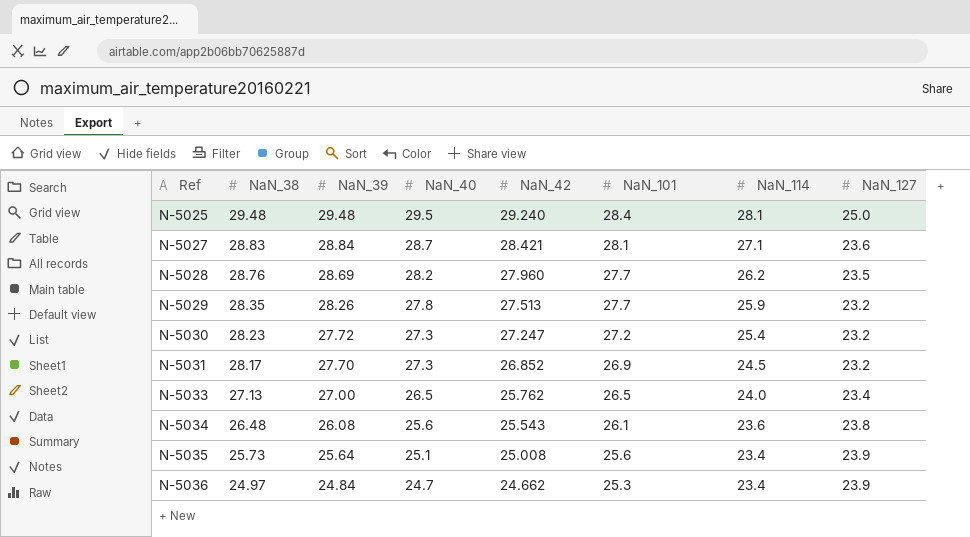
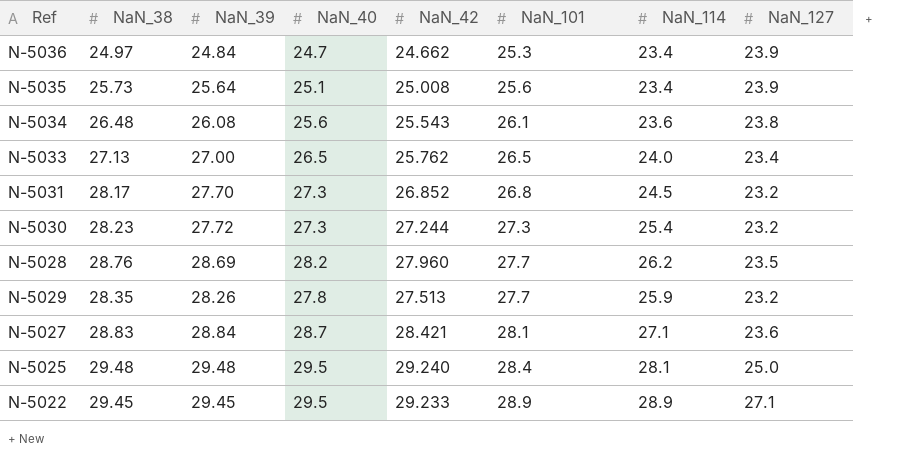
row order: Ref ascending -> NaN_101 ascending
N-5031 | NaN_101: 26.9 -> 26.8
N-5030 | NaN_42: 27.247 -> 27.244
N-5030 | NaN_101: 27.2 -> 27.3
row N-5022: none -> 29.45 | 29.45 | 29.5 | 29.233 | 28.9 | 28.9 | 27.1

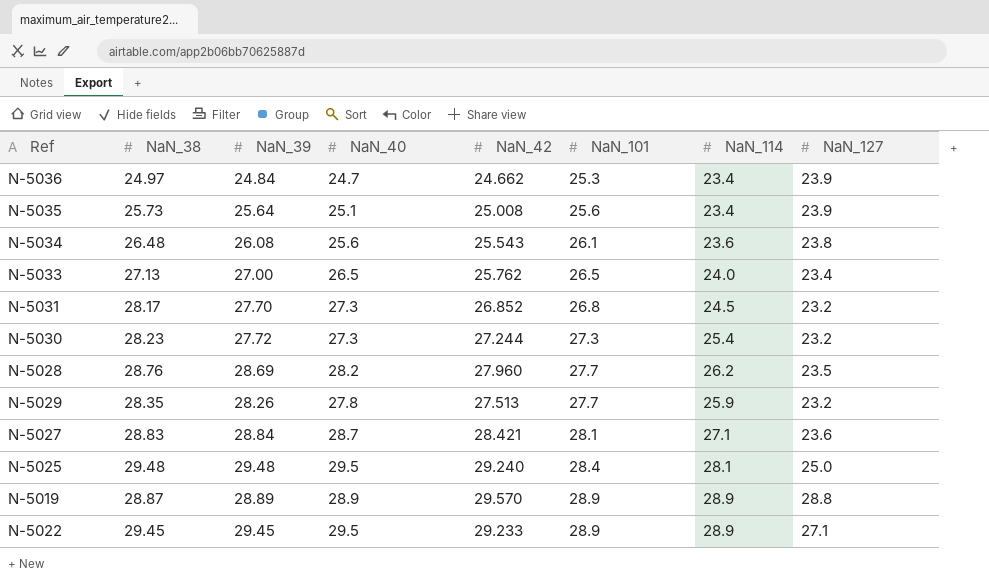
row N-5019: none -> 28.87 | 28.89 | 28.9 | 29.570 | 28.9 | 28.9 | 28.8

